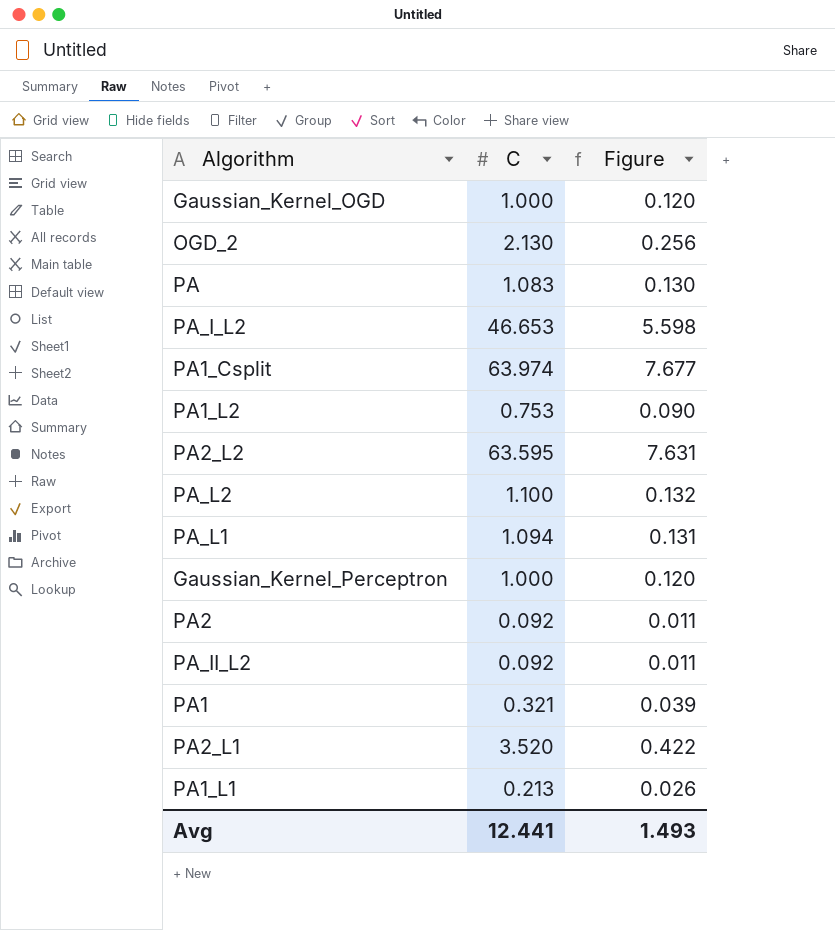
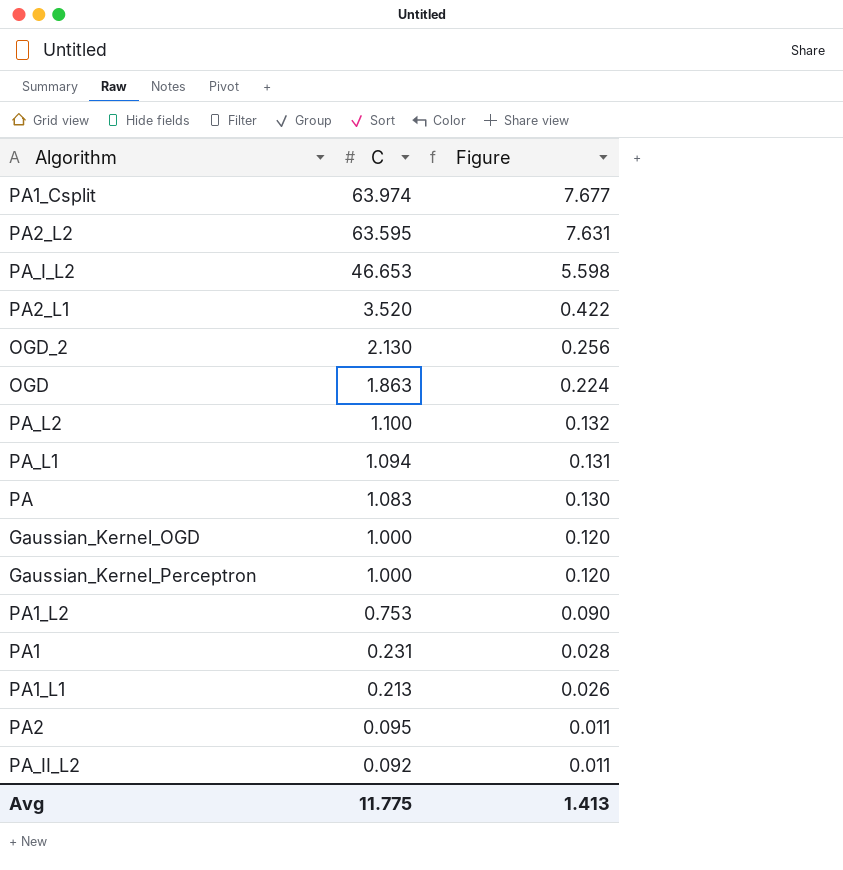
row order: none -> C descending
row OGD: none -> 1.863 | 0.224
PA1 | C: 0.321 -> 0.231
PA1 | Figure: 0.039 -> 0.028
PA2 | C: 0.092 -> 0.095
Avg | C: 12.441 -> 11.775
Avg | Figure: 1.493 -> 1.413

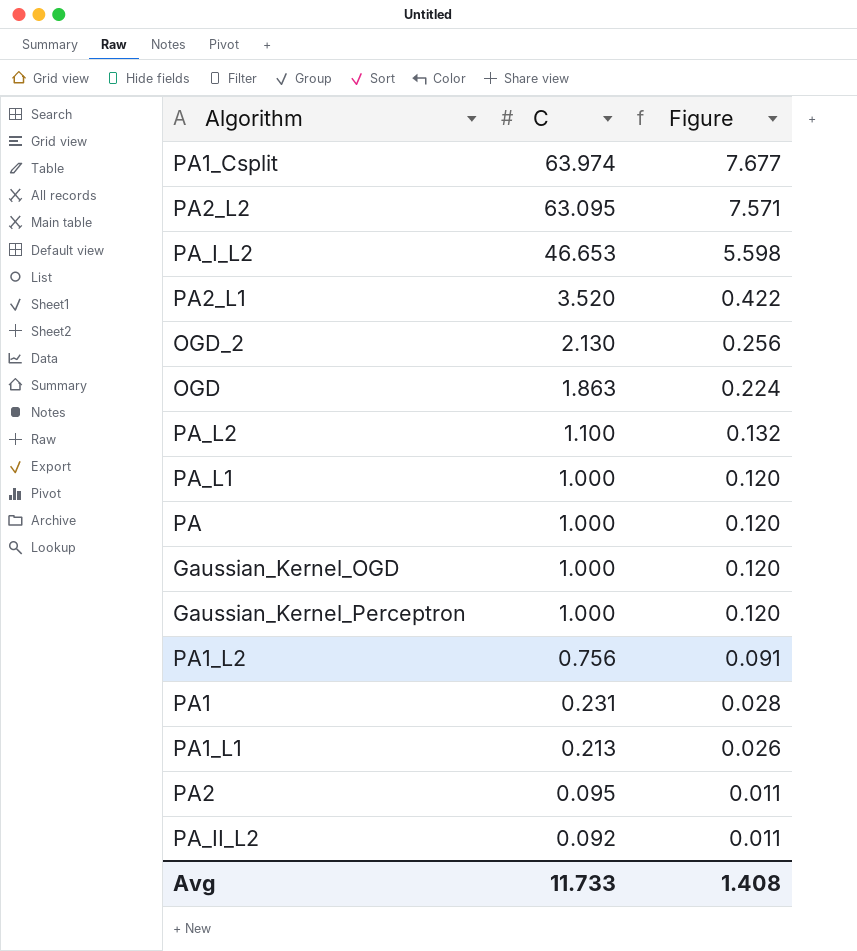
PA2_L2 | C: 63.595 -> 63.095
PA2_L2 | Figure: 7.631 -> 7.571
PA_L1 | C: 1.094 -> 1.000
PA_L1 | Figure: 0.131 -> 0.120
PA | C: 1.083 -> 1.000
PA | Figure: 0.130 -> 0.120
PA1_L2 | C: 0.753 -> 0.756
PA1_L2 | Figure: 0.090 -> 0.091
Avg | C: 11.775 -> 11.733
Avg | Figure: 1.413 -> 1.408

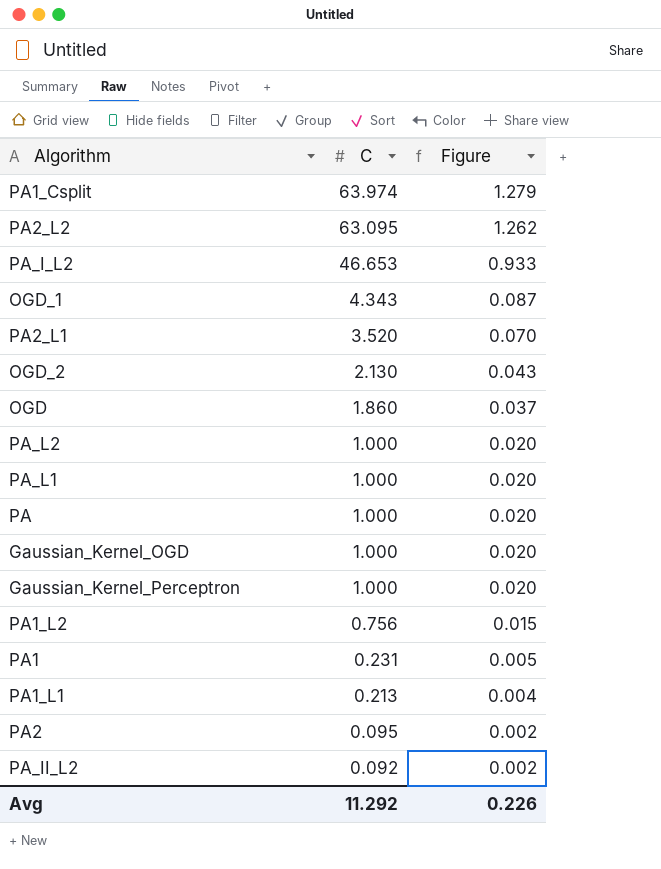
column Figure | formula: [C] * 0.12 -> [C] * 0.02
row OGD_1: none -> 4.343 | 0.087
OGD | C: 1.863 -> 1.860
PA_L2 | C: 1.100 -> 1.000
Avg | C: 11.733 -> 11.292
Avg | Figure: 1.408 -> 0.226

